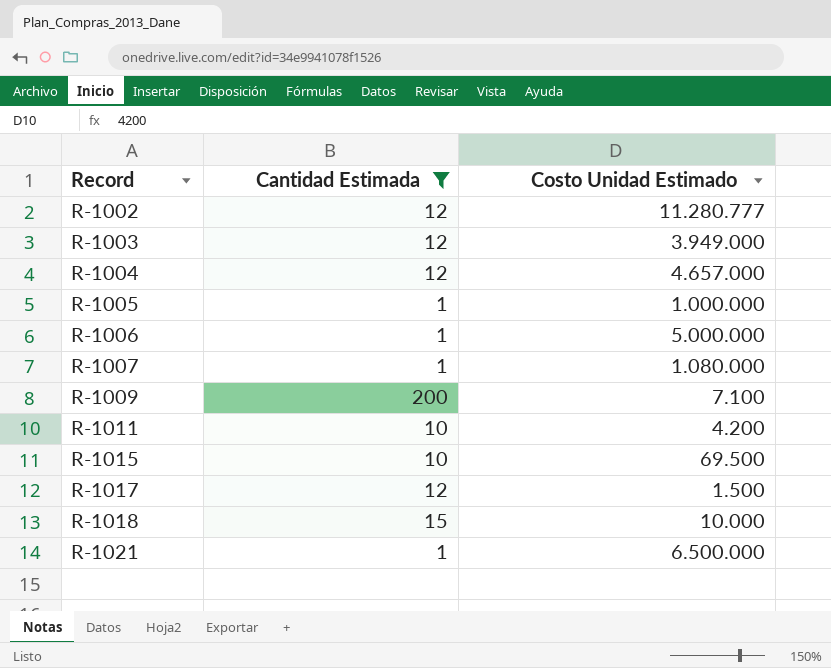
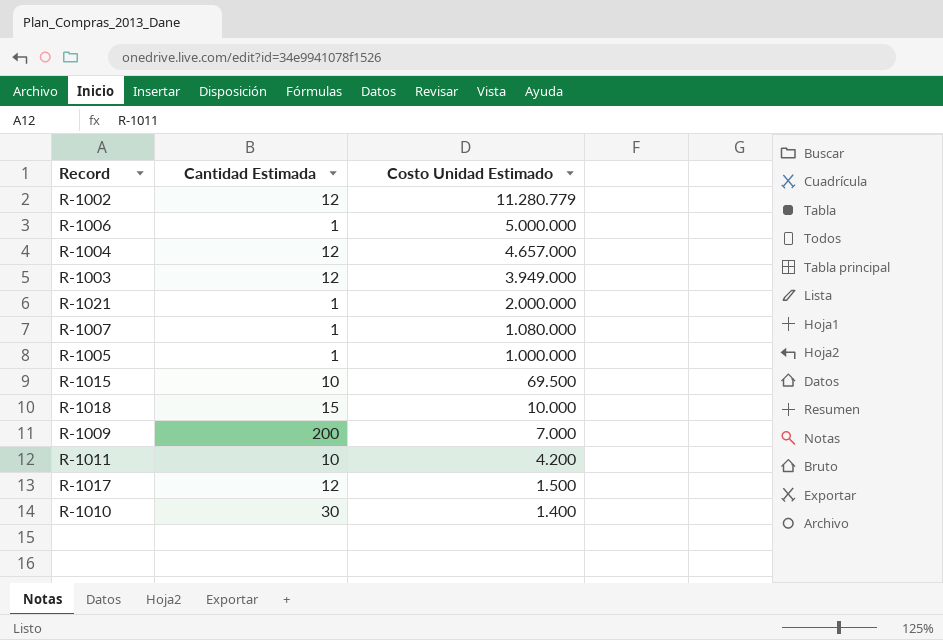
filter: Cantidad Estimada != 30 -> none
row order: Record ascending -> Costo Unidad Estimado descending
R-1002 | Costo Unidad Estimado: 11.280.777 -> 11.280.779
R-1021 | Costo Unidad Estimado: 6.500.000 -> 2.000.000
R-1009 | Costo Unidad Estimado: 7.100 -> 7.000

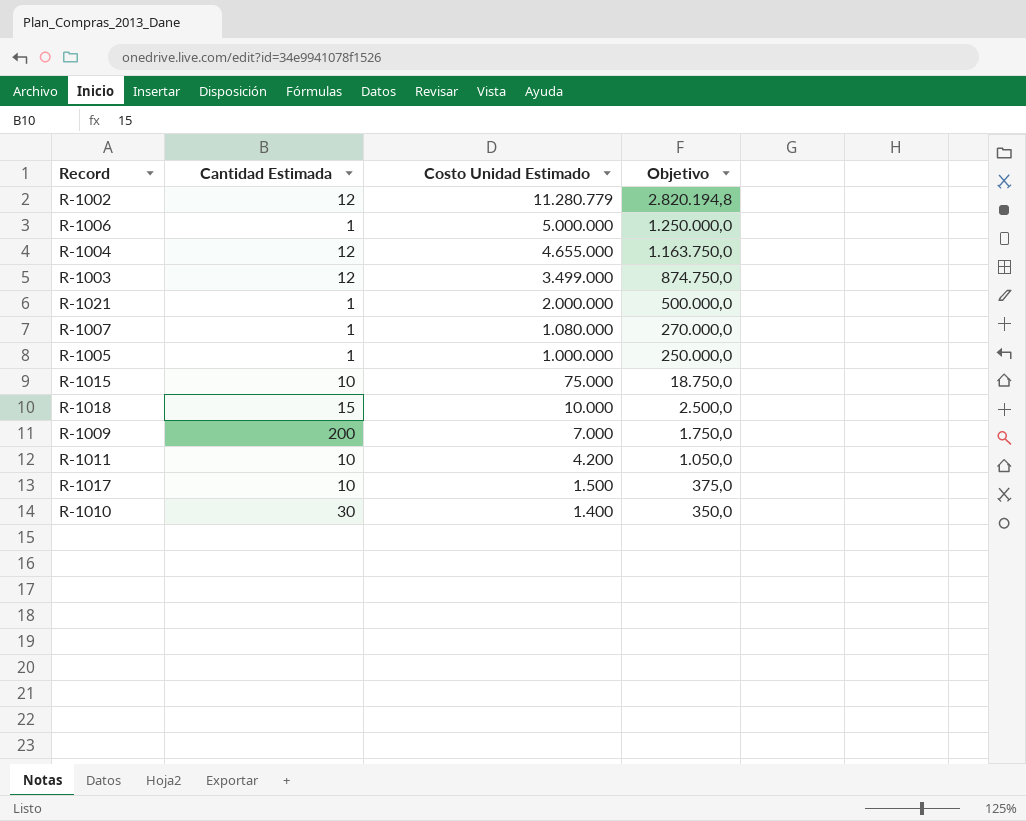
column Objetivo | formula: none -> [Costo Unidad Estimado] * 0,25
R-1004 | Costo Unidad Estimado: 4.657.000 -> 4.655.000
R-1003 | Costo Unidad Estimado: 3.949.000 -> 3.499.000
R-1015 | Costo Unidad Estimado: 69.500 -> 75.000
R-1017 | Cantidad Estimada: 12 -> 10

